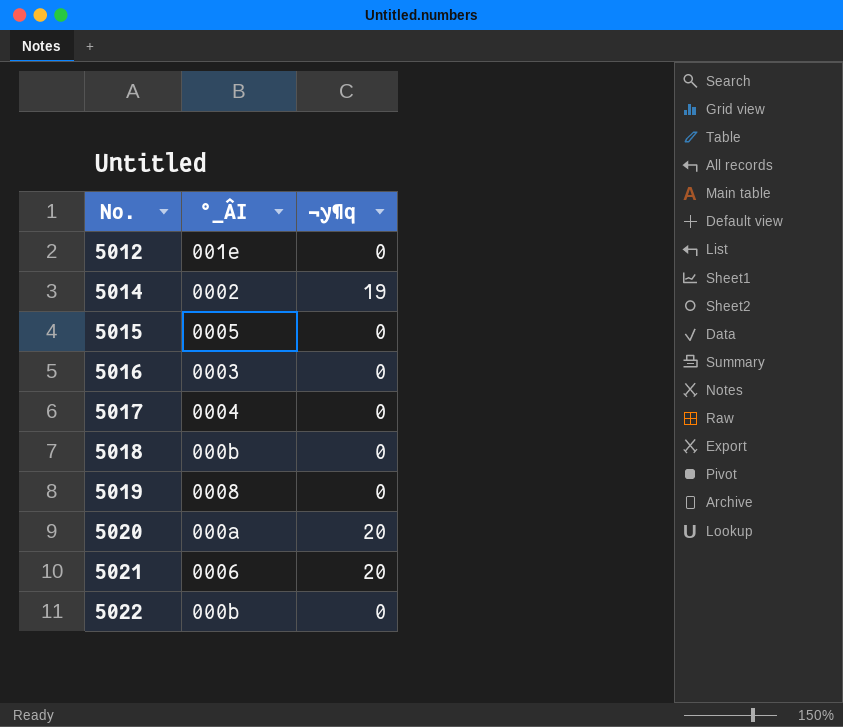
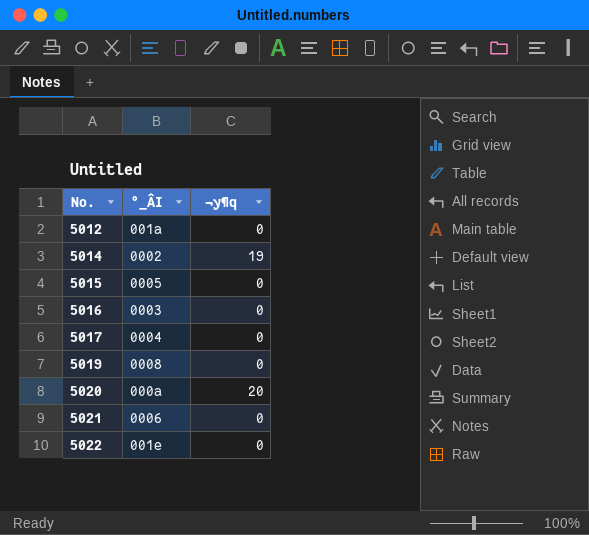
row 5018: 000b | 0 -> none
5012 | °_ÂI: 001e -> 001a
5021 | ¬y¶q: 20 -> 0
5022 | °_ÂI: 000b -> 001e

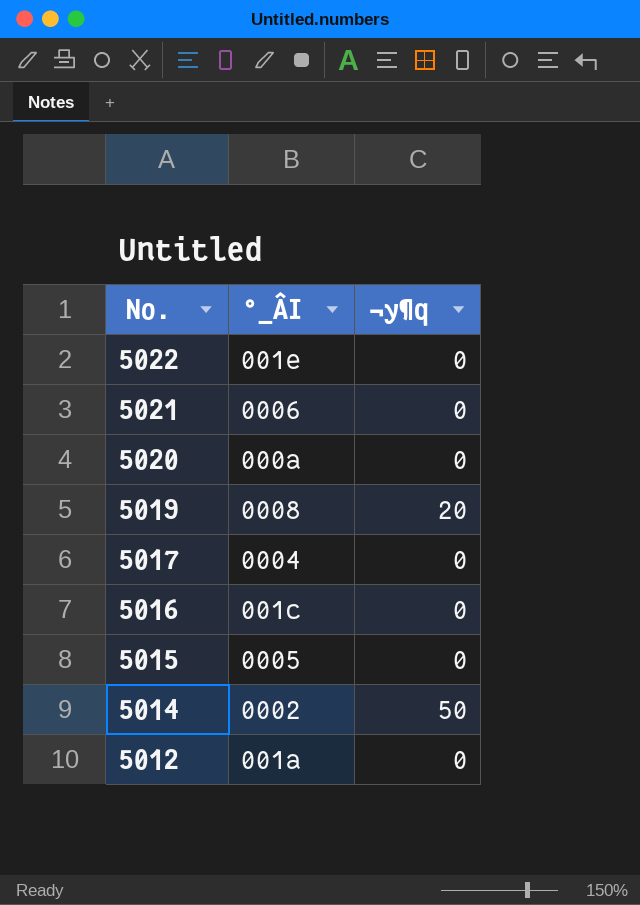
row order: No. ascending -> No. descending
5020 | ¬y¶q: 20 -> 0
5019 | ¬y¶q: 0 -> 20
5016 | °_ÂI: 0003 -> 001c
5014 | ¬y¶q: 19 -> 50

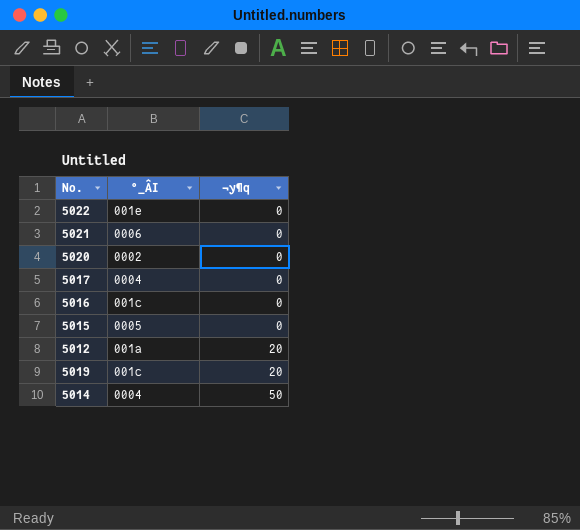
row order: No. descending -> ¬y¶q ascending
5020 | °_ÂI: 000a -> 0002
5012 | ¬y¶q: 0 -> 20
5019 | °_ÂI: 0008 -> 001c
5014 | °_ÂI: 0002 -> 0004

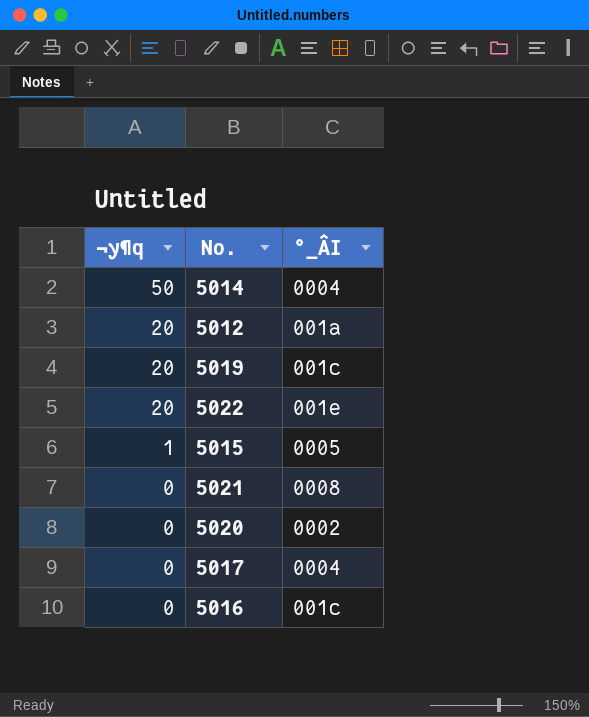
row order: ¬y¶q ascending -> ¬y¶q descending
column ¬y¶q | position: 3 -> 1
5022 | ¬y¶q: 0 -> 20
5015 | ¬y¶q: 0 -> 1
5021 | °_ÂI: 0006 -> 0008

